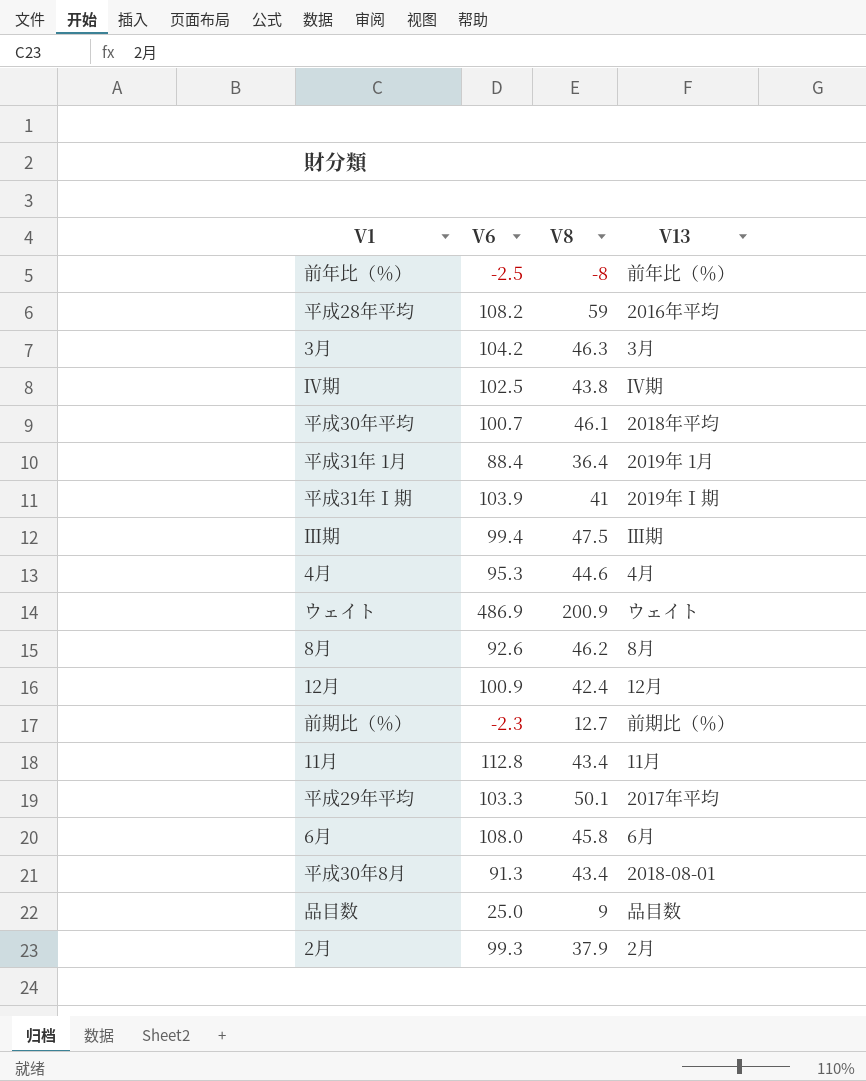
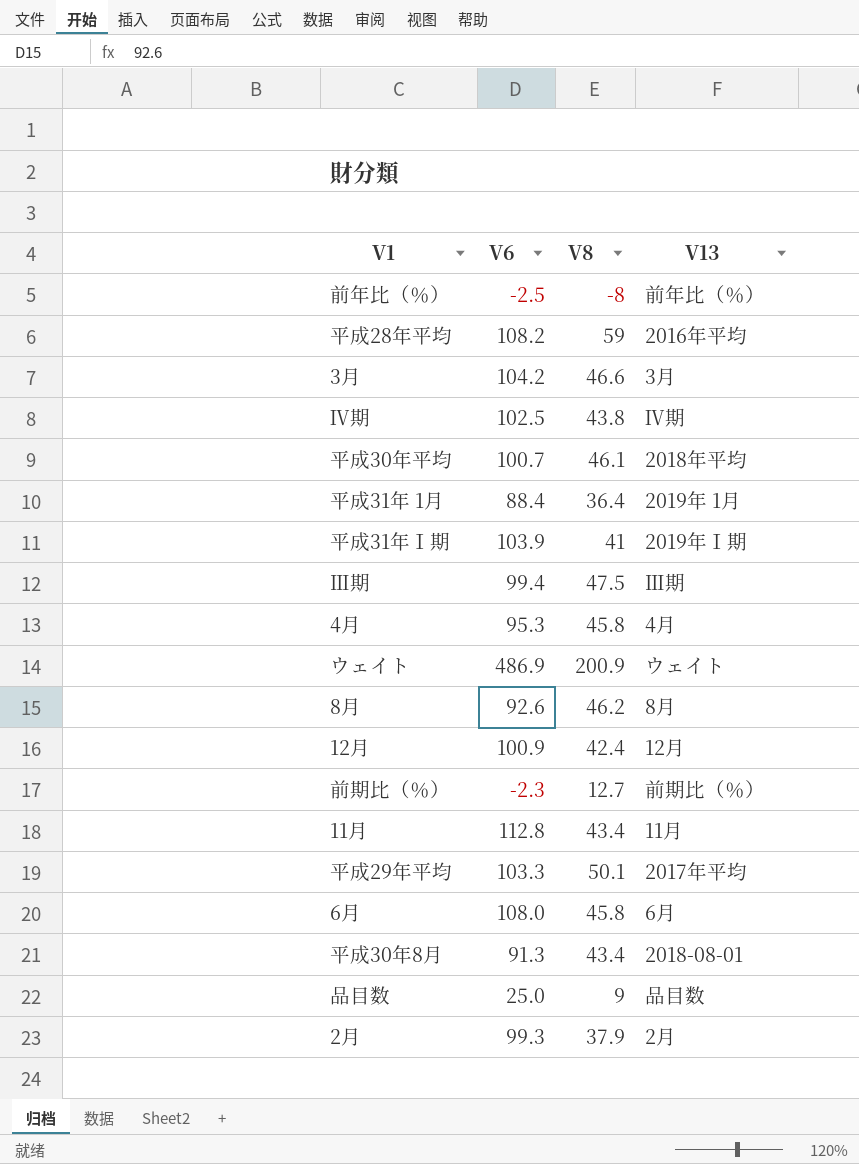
3月 | V8: 46.3 -> 46.6
4月 | V8: 44.6 -> 45.8

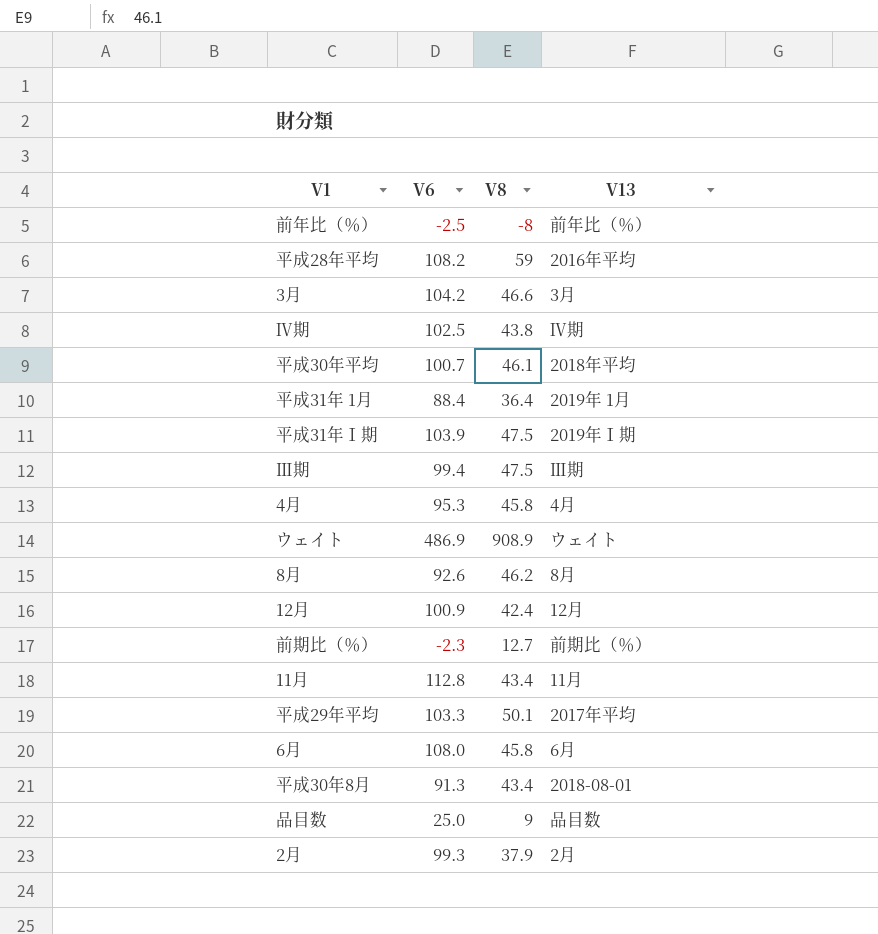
平成31年Ⅰ期 | V8: 41 -> 47.5
ウェイト | V8: 200.9 -> 908.9

